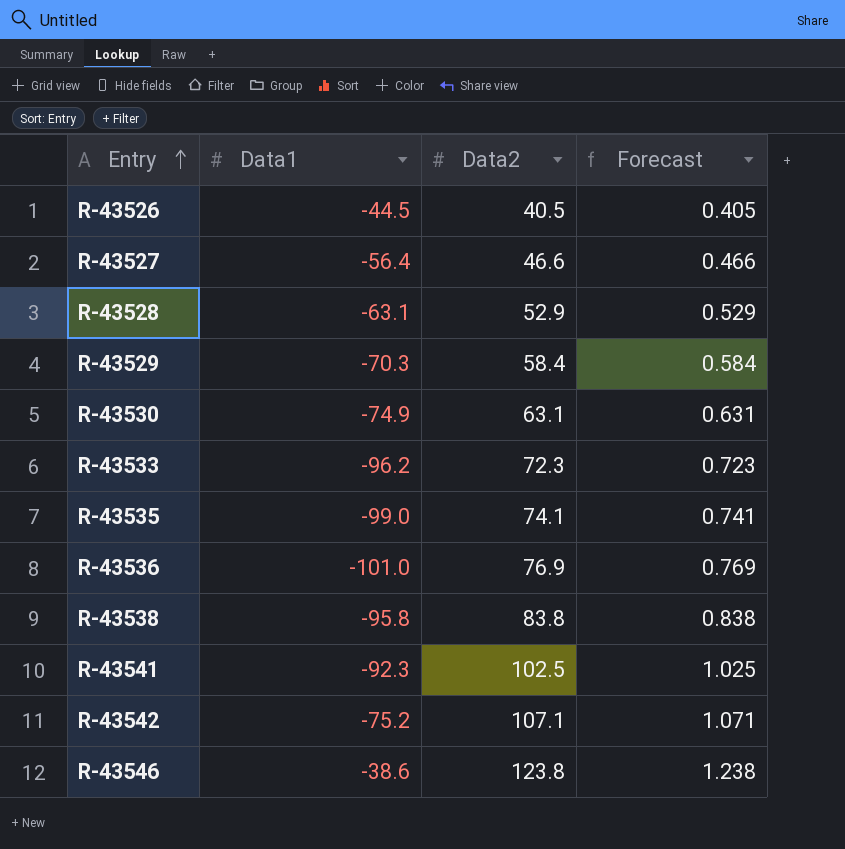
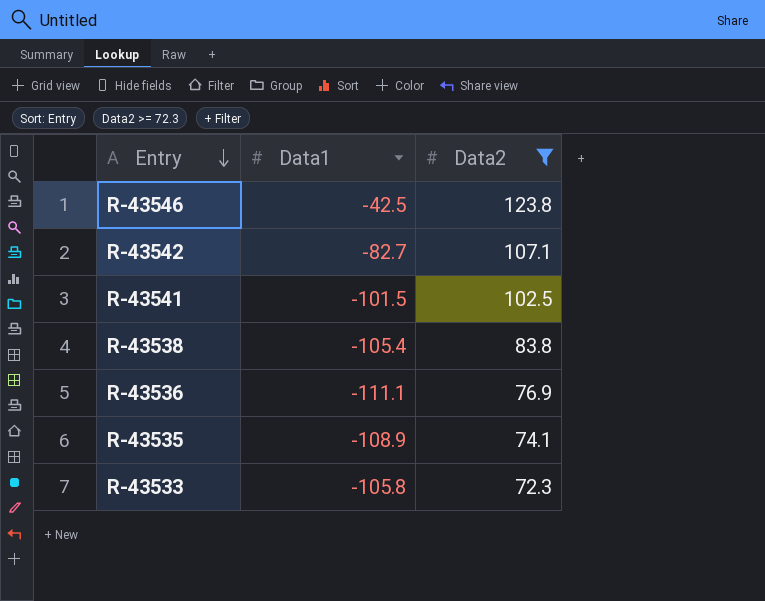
filter: none -> Data2 >= 72.3
row order: Entry ascending -> Entry descending
column Forecast | formula: [Data2] * 0.01 -> none
R-43546 | Data1: -38.6 -> -42.5
R-43542 | Data1: -75.2 -> -82.7
R-43541 | Data1: -92.3 -> -101.5
R-43538 | Data1: -95.8 -> -105.4
R-43536 | Data1: -101.0 -> -111.1
R-43535 | Data1: -99.0 -> -108.9
R-43533 | Data1: -96.2 -> -105.8

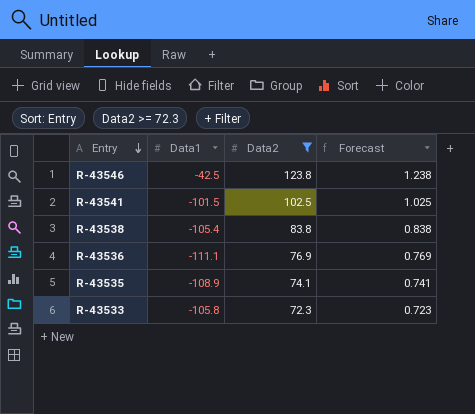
column Forecast | formula: none -> [Data2] * 0.01
row R-43542: -82.7 | 107.1 -> none

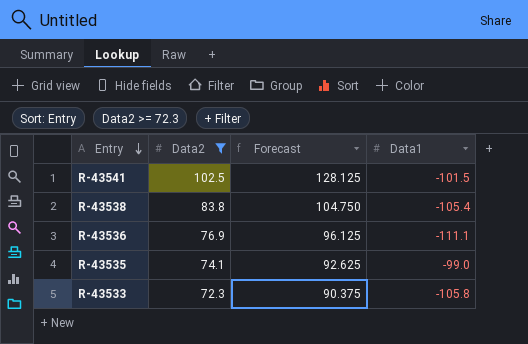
column Forecast | formula: [Data2] * 0.01 -> [Data2] * 1.25
column Data1 | position: 2 -> 4
row R-43546: -42.5 | 123.8 | 1.238 -> none
R-43535 | Data1: -108.9 -> -99.0

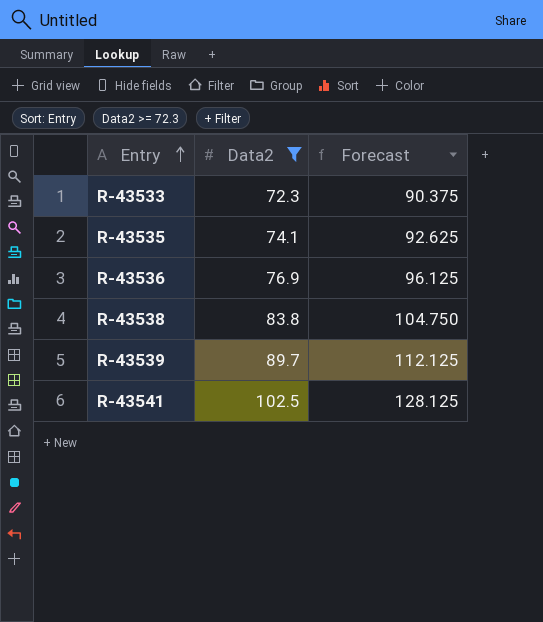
row order: Entry descending -> Entry ascending
column Data1 | position: 4 -> none
row R-43539: none -> 89.7 | 112.125

